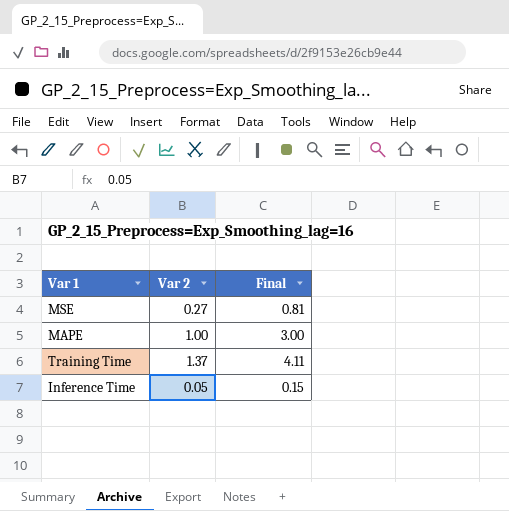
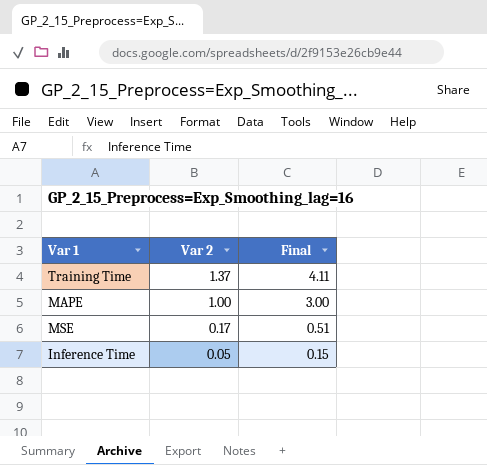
row order: none -> Var 2 descending
MSE | Var 2: 0.27 -> 0.17
MSE | Final: 0.81 -> 0.51

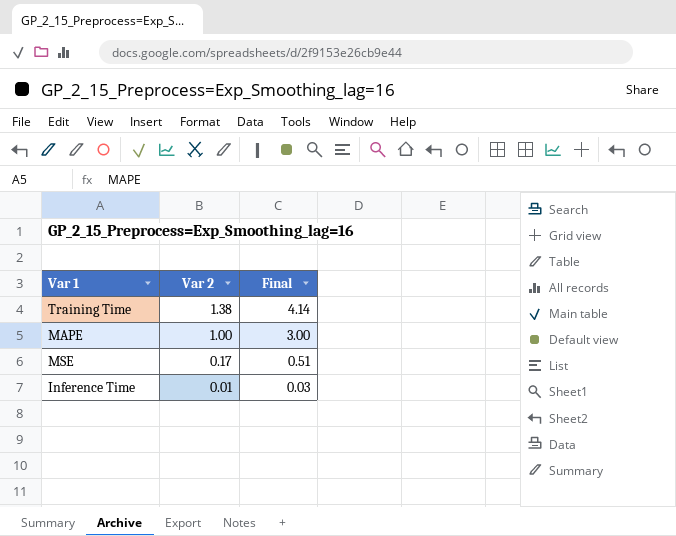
Training Time | Var 2: 1.37 -> 1.38
Training Time | Final: 4.11 -> 4.14
Inference Time | Var 2: 0.05 -> 0.01
Inference Time | Final: 0.15 -> 0.03

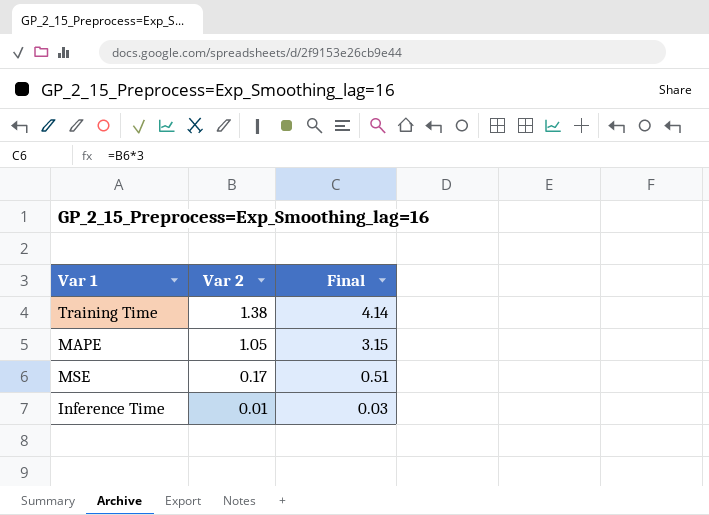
MAPE | Var 2: 1.00 -> 1.05
MAPE | Final: 3.00 -> 3.15

